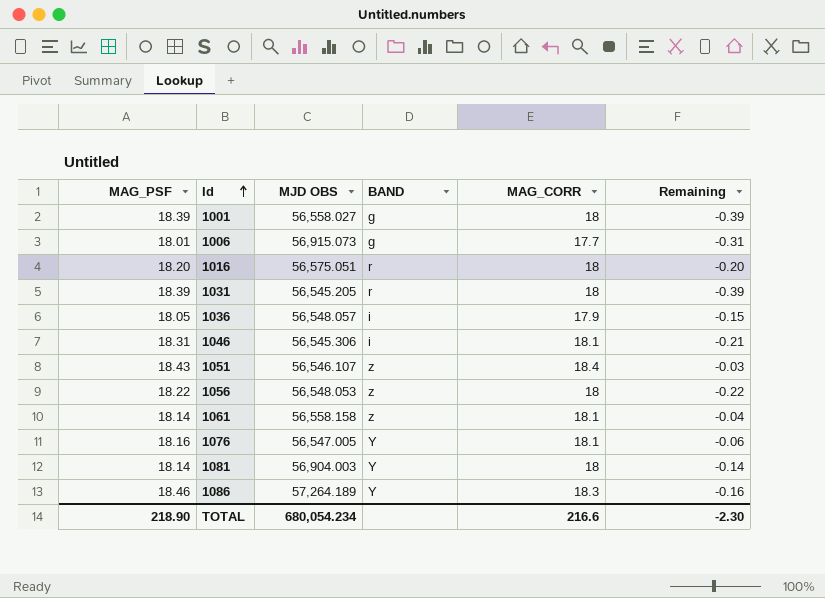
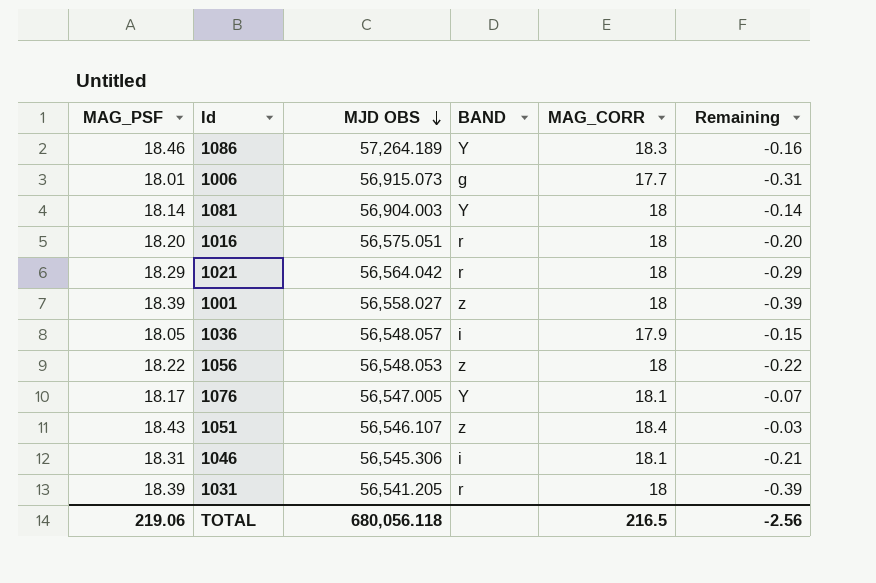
row order: Id ascending -> MJD OBS descending
row 1061: 18.14 | 56,558.158 | z | 18.1 | -0.04 -> none
row 1021: none -> 18.29 | 56,564.042 | r | 18 | -0.29
1001 | BAND: g -> z
1076 | MAG_PSF: 18.16 -> 18.17
1076 | Remaining: -0.06 -> -0.07
1031 | MJD OBS: 56,545.205 -> 56,541.205
TOTAL | MAG_PSF: 218.90 -> 219.06
TOTAL | MJD OBS: 680,054.234 -> 680,056.118
TOTAL | MAG_CORR: 216.6 -> 216.5
TOTAL | Remaining: -2.30 -> -2.56

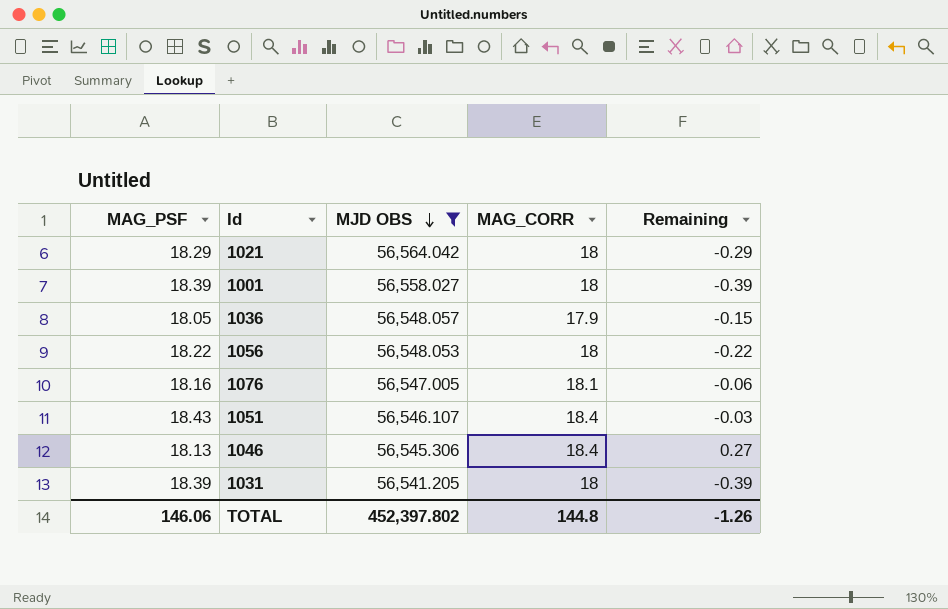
filter: none -> MJD OBS <= 56,564.042
column BAND | position: 4 -> none
1076 | MAG_PSF: 18.17 -> 18.16
1076 | Remaining: -0.07 -> -0.06
1046 | MAG_PSF: 18.31 -> 18.13
1046 | MAG_CORR: 18.1 -> 18.4
1046 | Remaining: -0.21 -> 0.27
TOTAL | MAG_PSF: 219.06 -> 146.06
TOTAL | MJD OBS: 680,056.118 -> 452,397.802
TOTAL | MAG_CORR: 216.5 -> 144.8
TOTAL | Remaining: -2.56 -> -1.26

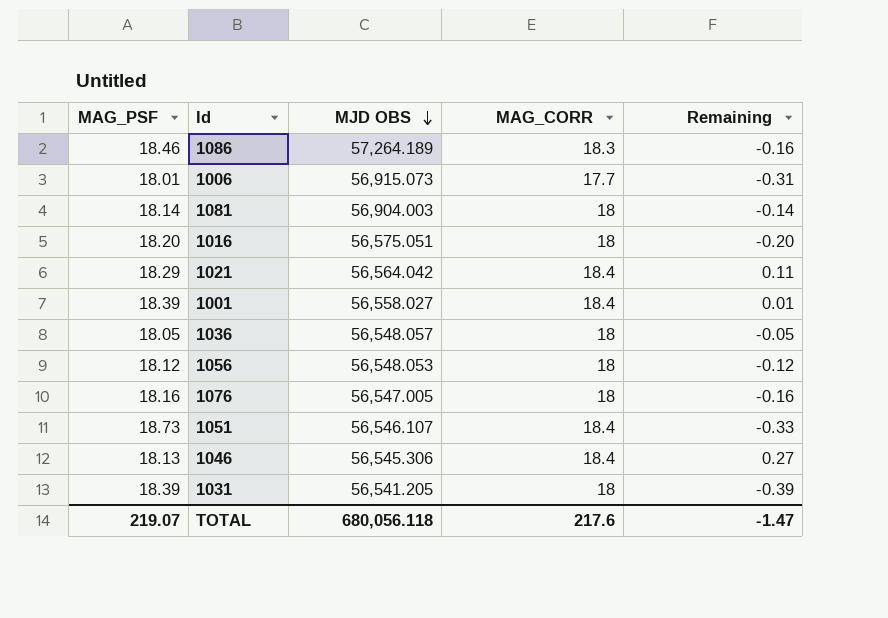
filter: MJD OBS <= 56,564.042 -> none
1021 | MAG_CORR: 18 -> 18.4
1021 | Remaining: -0.29 -> 0.11
1001 | MAG_CORR: 18 -> 18.4
1001 | Remaining: -0.39 -> 0.01
1036 | MAG_CORR: 17.9 -> 18
1036 | Remaining: -0.15 -> -0.05
1056 | MAG_PSF: 18.22 -> 18.12
1056 | Remaining: -0.22 -> -0.12
1076 | MAG_CORR: 18.1 -> 18
1076 | Remaining: -0.06 -> -0.16
1051 | MAG_PSF: 18.43 -> 18.73
1051 | Remaining: -0.03 -> -0.33
TOTAL | MAG_PSF: 146.06 -> 219.07
TOTAL | MJD OBS: 452,397.802 -> 680,056.118
TOTAL | MAG_CORR: 144.8 -> 217.6
TOTAL | Remaining: -1.26 -> -1.47

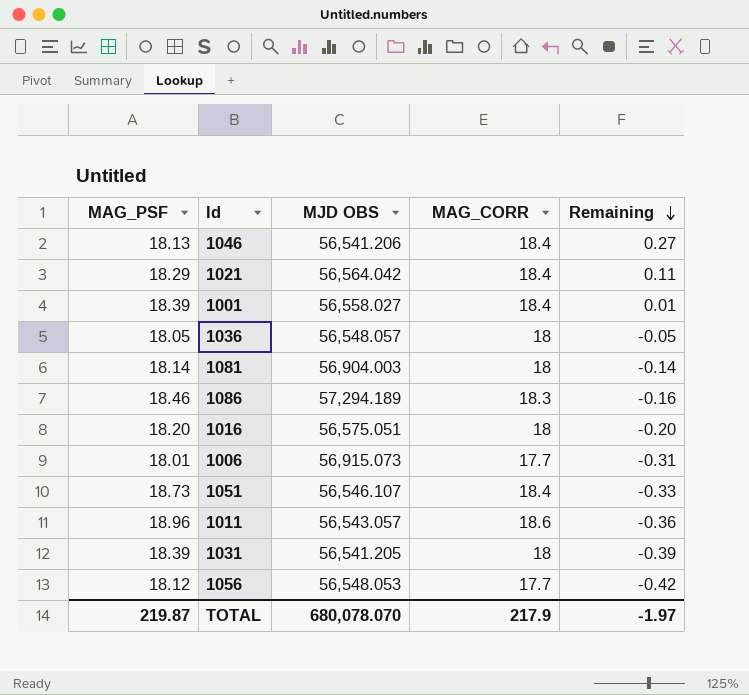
row order: MJD OBS descending -> Remaining descending
row 1076: 18.16 | 56,547.005 | 18 | -0.16 -> none
1046 | MJD OBS: 56,545.306 -> 56,541.206
1086 | MJD OBS: 57,264.189 -> 57,294.189
row 1011: none -> 18.96 | 56,543.057 | 18.6 | -0.36
1056 | MAG_CORR: 18 -> 17.7
1056 | Remaining: -0.12 -> -0.42
TOTAL | MAG_PSF: 219.07 -> 219.87
TOTAL | MJD OBS: 680,056.118 -> 680,078.070
TOTAL | MAG_CORR: 217.6 -> 217.9
TOTAL | Remaining: -1.47 -> -1.97

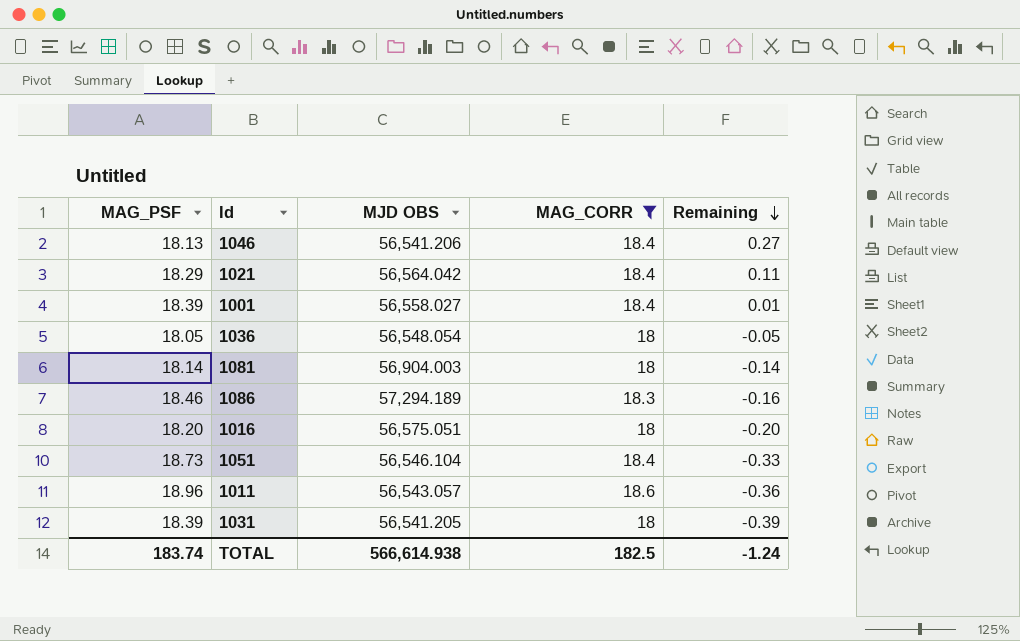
filter: none -> MAG_CORR != 17.7
1036 | MJD OBS: 56,548.057 -> 56,548.054
1051 | MJD OBS: 56,546.107 -> 56,546.104
TOTAL | MAG_PSF: 219.87 -> 183.74
TOTAL | MJD OBS: 680,078.070 -> 566,614.938
TOTAL | MAG_CORR: 217.9 -> 182.5
TOTAL | Remaining: -1.97 -> -1.24

